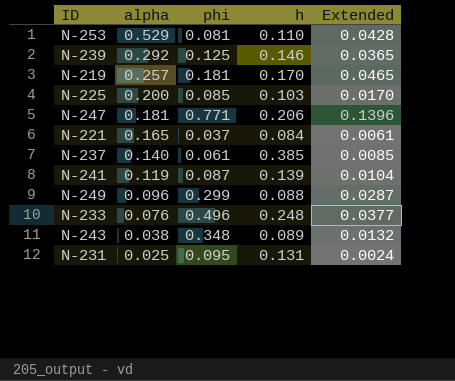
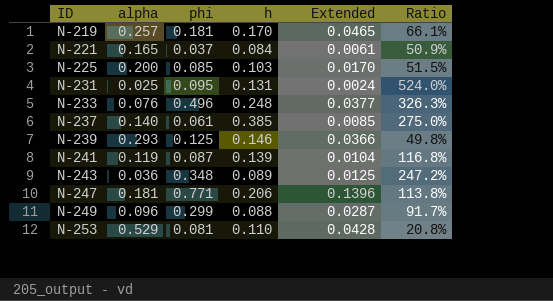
row order: alpha descending -> ID ascending
column Ratio | formula: none -> [h] / [alpha]
N-239 | alpha: 0.292 -> 0.293
N-239 | Extended: 0.0365 -> 0.0366
N-243 | alpha: 0.038 -> 0.036
N-243 | Extended: 0.0132 -> 0.0125

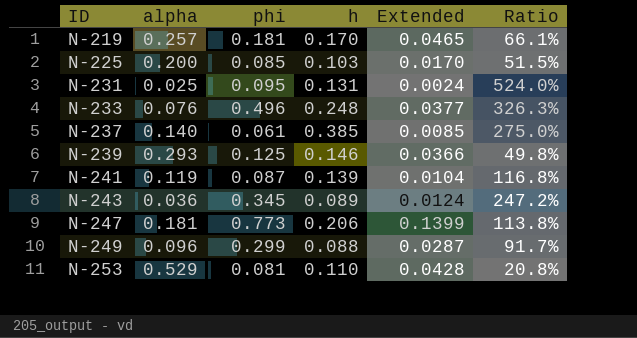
row N-221: 0.165 | 0.037 | 0.084 | 0.0061 | 50.9% -> none
N-243 | phi: 0.348 -> 0.345
N-243 | Extended: 0.0125 -> 0.0124
N-247 | phi: 0.771 -> 0.773
N-247 | Extended: 0.1396 -> 0.1399

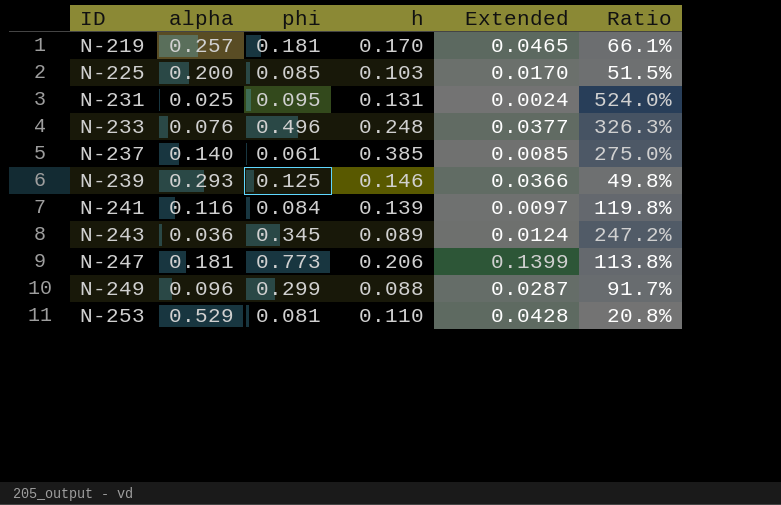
N-241 | alpha: 0.119 -> 0.116
N-241 | phi: 0.087 -> 0.084
N-241 | Extended: 0.0104 -> 0.0097
N-241 | Ratio: 116.8% -> 119.8%

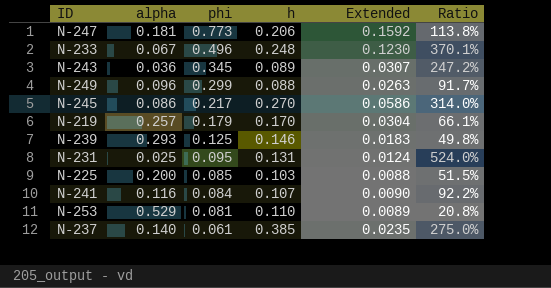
row order: ID ascending -> phi descending
column Extended | formula: [alpha] * [phi] -> [phi] * [h]
N-233 | alpha: 0.076 -> 0.067
N-233 | Ratio: 326.3% -> 370.1%
row N-245: none -> 0.086 | 0.217 | 0.270 | 0.0586 | 314.0%
N-219 | phi: 0.181 -> 0.179
N-241 | h: 0.139 -> 0.107
N-241 | Ratio: 119.8% -> 92.2%

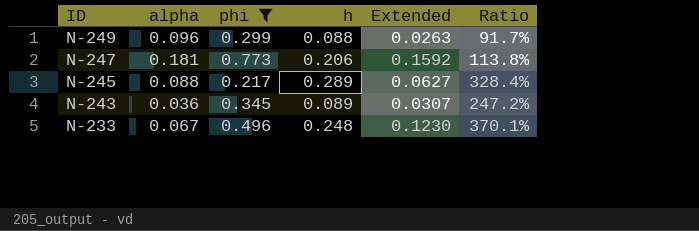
filter: none -> phi >= 0.217
row order: phi descending -> ID descending
N-245 | alpha: 0.086 -> 0.088
N-245 | h: 0.270 -> 0.289
N-245 | Extended: 0.0586 -> 0.0627
N-245 | Ratio: 314.0% -> 328.4%

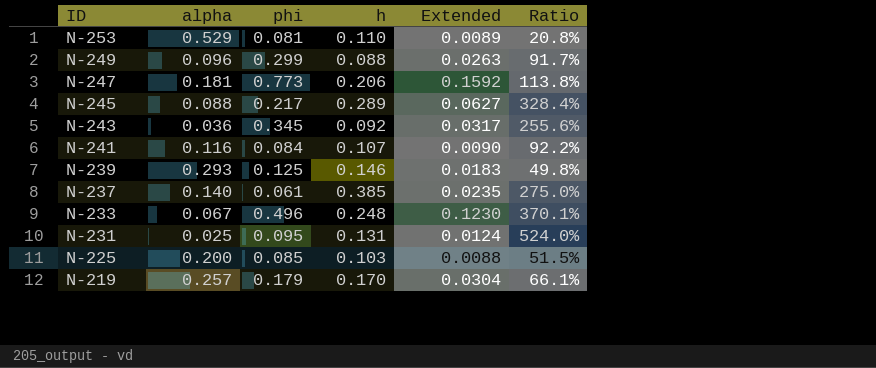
filter: phi >= 0.217 -> none
N-243 | h: 0.089 -> 0.092
N-243 | Extended: 0.0307 -> 0.0317
N-243 | Ratio: 247.2% -> 255.6%

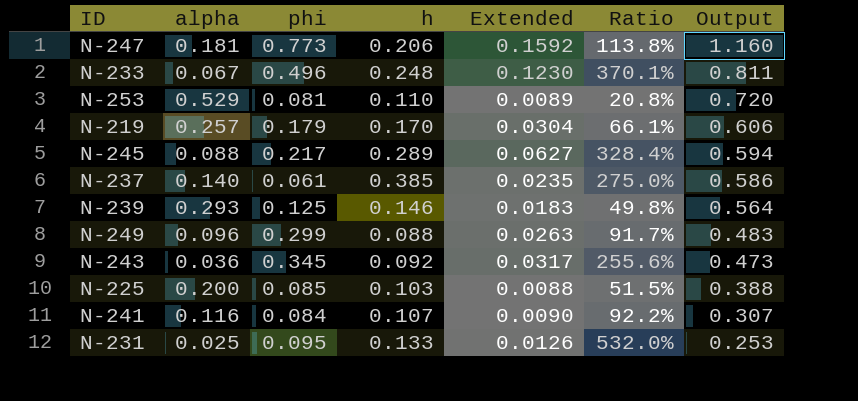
row order: ID descending -> Output descending
column Output | formula: none -> [alpha] + [phi] + [h]
N-231 | h: 0.131 -> 0.133
N-231 | Extended: 0.0124 -> 0.0126
N-231 | Ratio: 524.0% -> 532.0%

